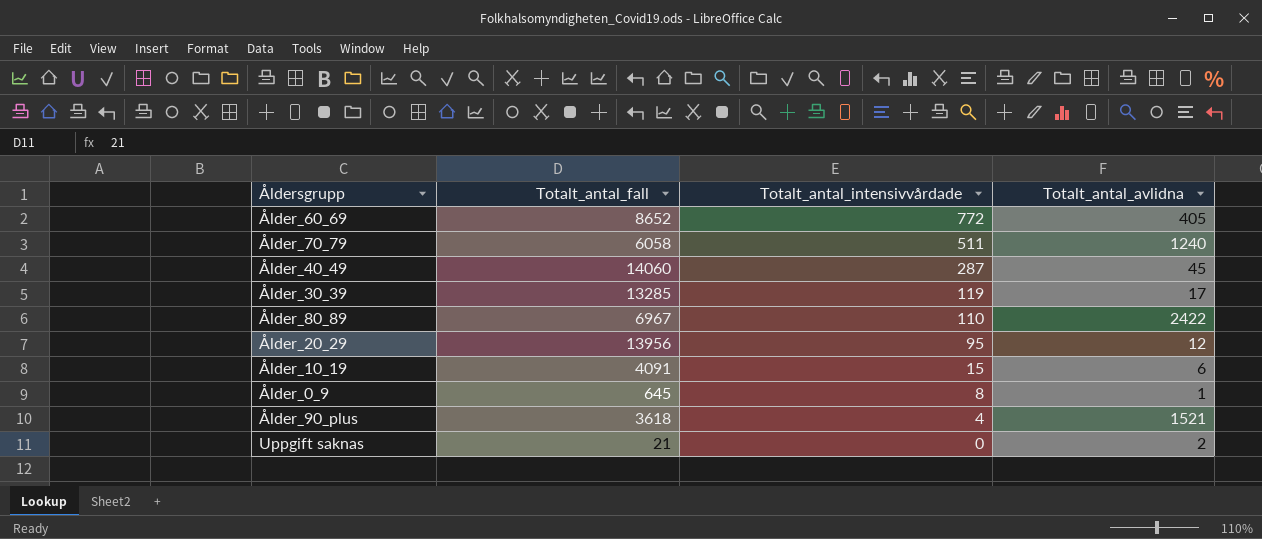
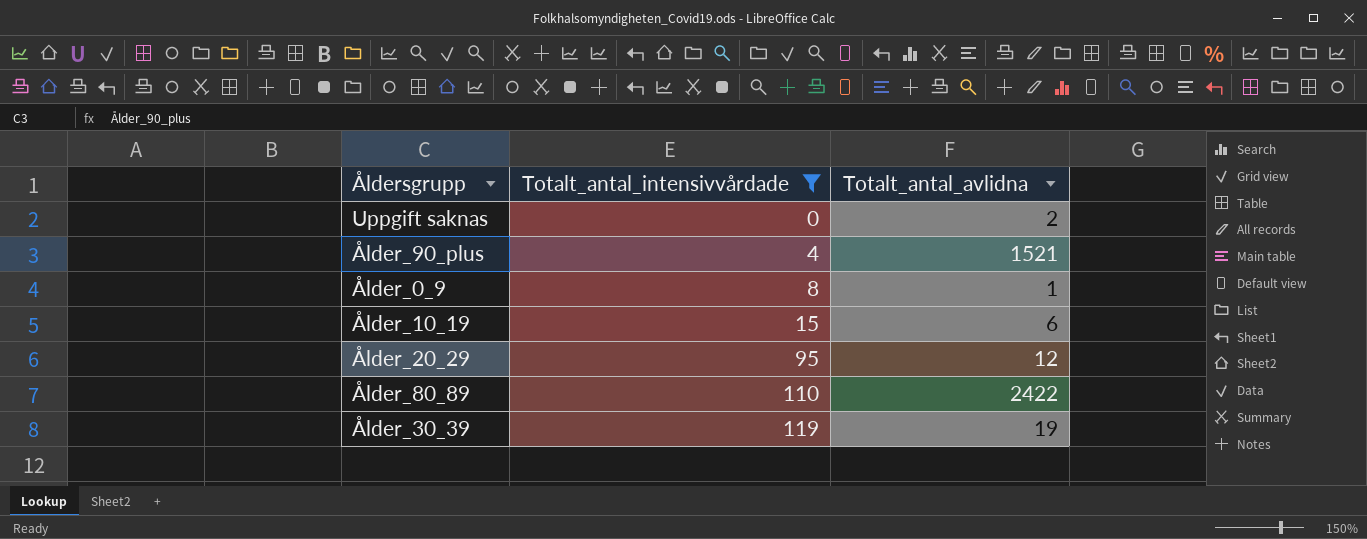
filter: none -> Totalt_antal_intensivvårdade <= 119
row order: Totalt_antal_intensivvårdade descending -> Totalt_antal_intensivvårdade ascending
column Totalt_antal_fall | position: 2 -> none
Ålder_30_39 | Totalt_antal_avlidna: 17 -> 19

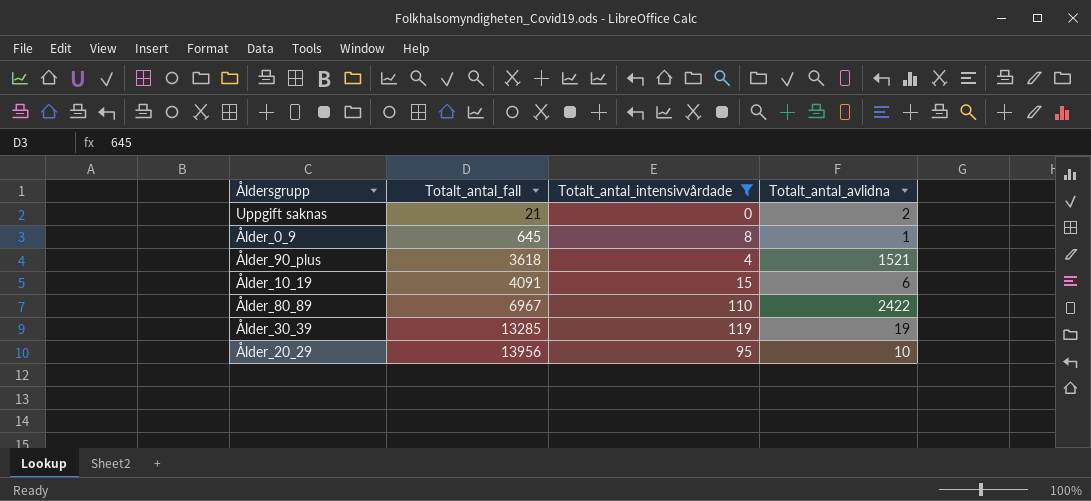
row order: Totalt_antal_intensivvårdade ascending -> Totalt_antal_fall ascending
column Totalt_antal_fall | position: none -> 2
Ålder_20_29 | Totalt_antal_avlidna: 12 -> 10

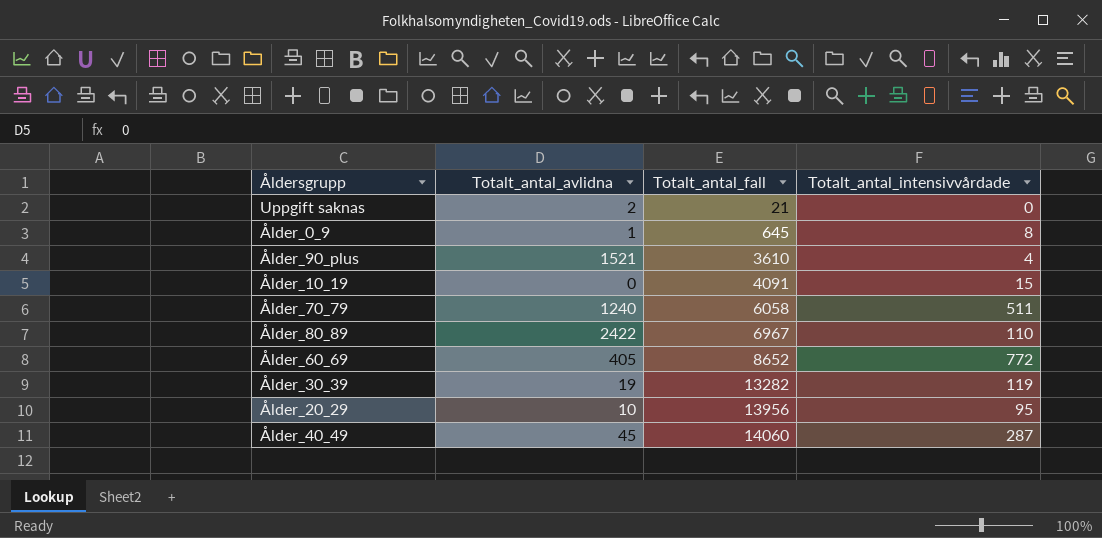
filter: Totalt_antal_intensivvårdade <= 119 -> none
column Totalt_antal_avlidna | position: 4 -> 2
Ålder_90_plus | Totalt_antal_fall: 3618 -> 3610
Ålder_10_19 | Totalt_antal_avlidna: 6 -> 0
Ålder_30_39 | Totalt_antal_fall: 13285 -> 13282

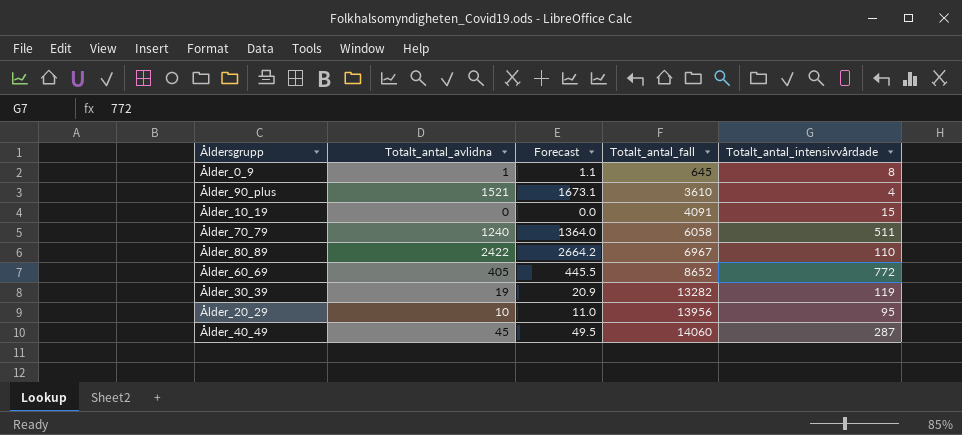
column Forecast | formula: none -> [Totalt_antal_avlidna] * 1.1
row Uppgift saknas: 2 | 21 | 0 -> none

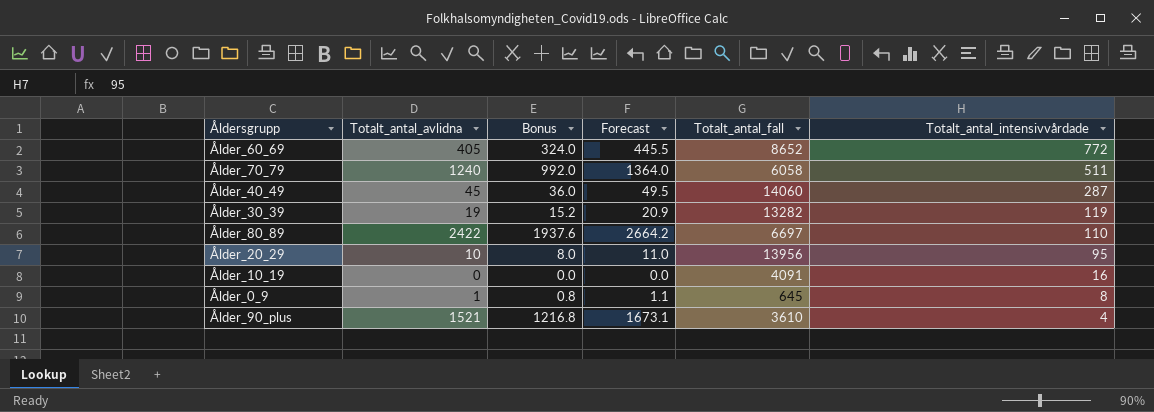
row order: Totalt_antal_fall ascending -> Totalt_antal_intensivvårdade descending
column Bonus | formula: none -> [Totalt_antal_avlidna] * 0.8
Ålder_80_89 | Totalt_antal_fall: 6967 -> 6697
Ålder_10_19 | Totalt_antal_intensivvårdade: 15 -> 16

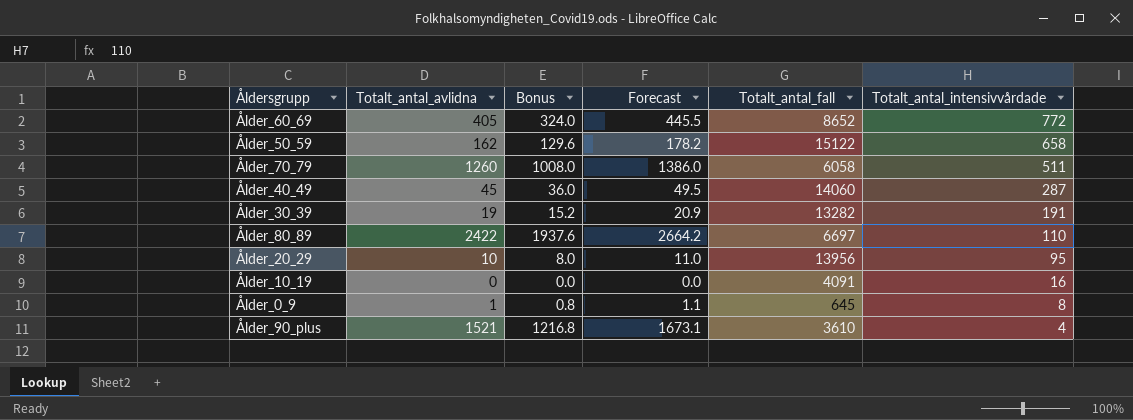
row Ålder_50_59: none -> 162 | 129.6 | 178.2 | 15122 | 658
Ålder_70_79 | Totalt_antal_avlidna: 1240 -> 1260
Ålder_70_79 | Bonus: 992.0 -> 1008.0
Ålder_70_79 | Forecast: 1364.0 -> 1386.0
Ålder_30_39 | Totalt_antal_intensivvårdade: 119 -> 191

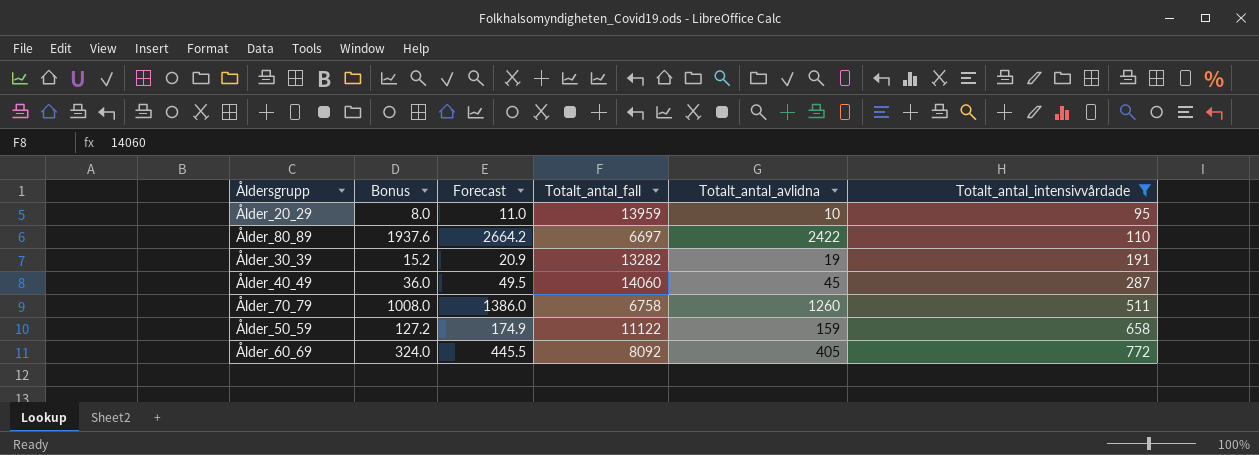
filter: none -> Totalt_antal_intensivvårdade >= 95
row order: Totalt_antal_intensivvårdade descending -> Totalt_antal_intensivvårdade ascending
column Totalt_antal_avlidna | position: 2 -> 5
Ålder_20_29 | Totalt_antal_fall: 13956 -> 13959
Ålder_70_79 | Totalt_antal_fall: 6058 -> 6758
Ålder_50_59 | Bonus: 129.6 -> 127.2
Ålder_50_59 | Forecast: 178.2 -> 174.9
Ålder_50_59 | Totalt_antal_fall: 15122 -> 11122
Ålder_50_59 | Totalt_antal_avlidna: 162 -> 159
Ålder_60_69 | Totalt_antal_fall: 8652 -> 8092

